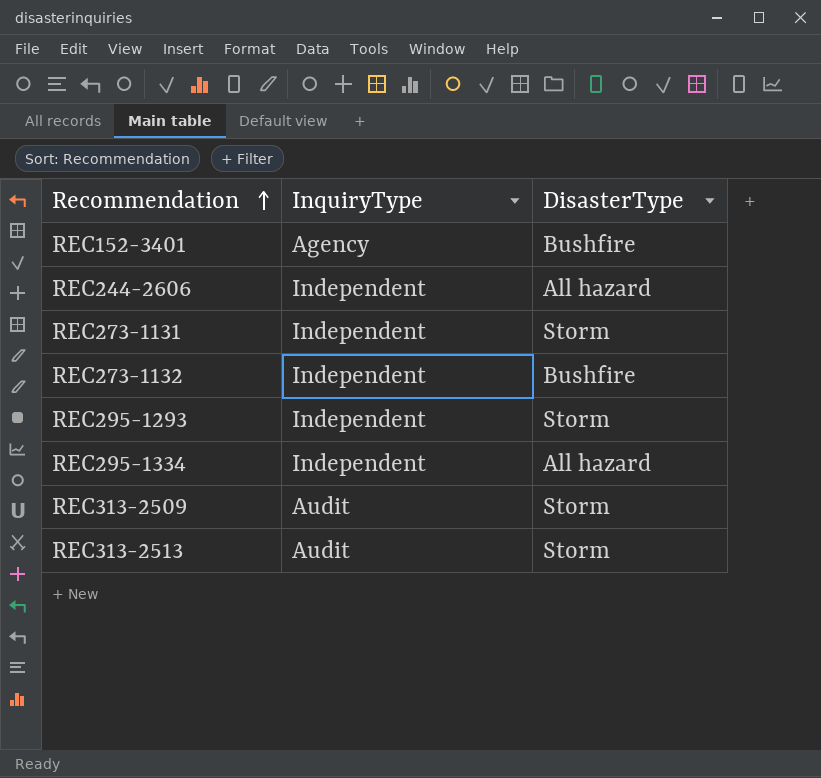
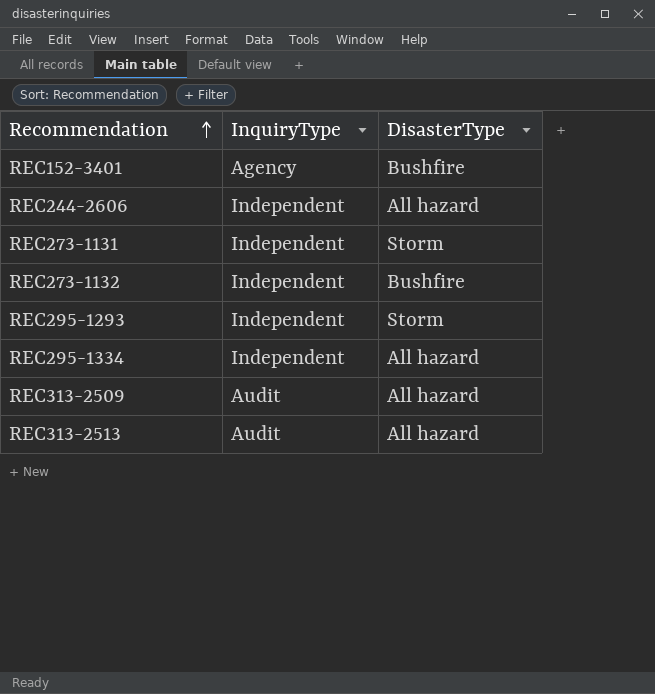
REC313-2509 | DisasterType: Storm -> All hazard
REC313-2513 | DisasterType: Storm -> All hazard

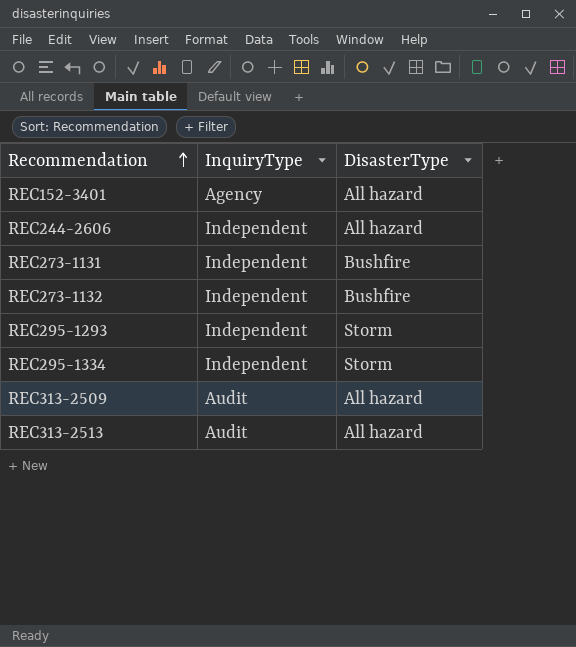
REC152-3401 | DisasterType: Bushfire -> All hazard
REC273-1131 | DisasterType: Storm -> Bushfire
REC295-1334 | DisasterType: All hazard -> Storm

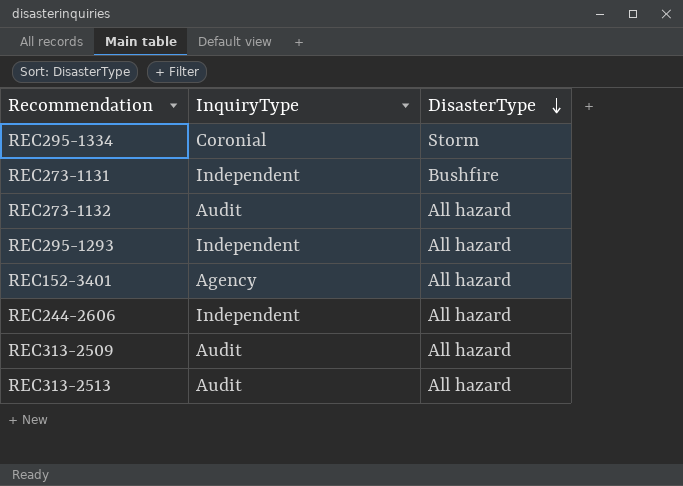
row order: Recommendation ascending -> DisasterType descending
REC295-1334 | InquiryType: Independent -> Coronial
REC273-1132 | InquiryType: Independent -> Audit
REC273-1132 | DisasterType: Bushfire -> All hazard
REC295-1293 | DisasterType: Storm -> All hazard

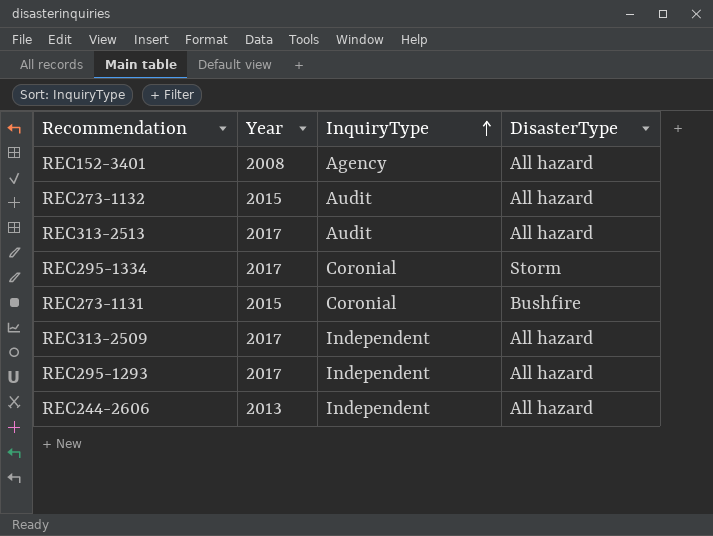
row order: DisasterType descending -> InquiryType ascending
column Year | position: none -> 2
REC273-1131 | InquiryType: Independent -> Coronial
REC313-2509 | InquiryType: Audit -> Independent

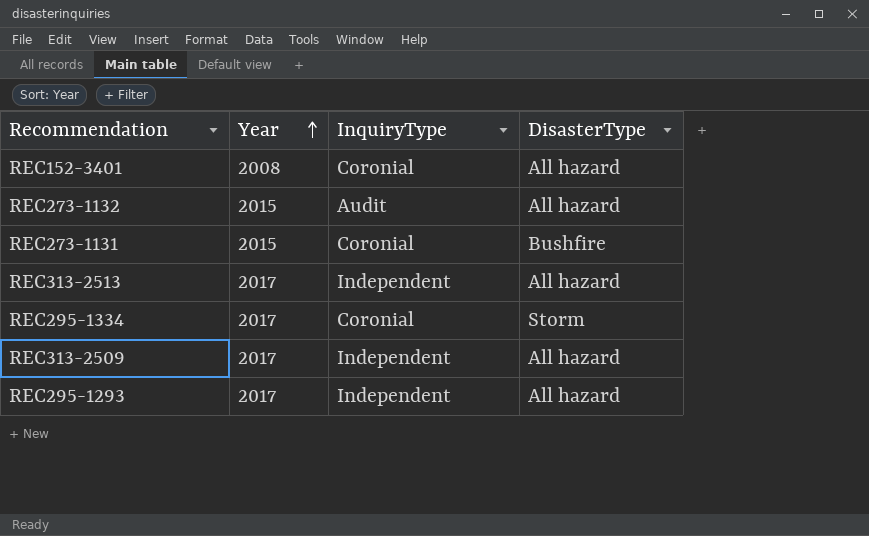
row order: InquiryType ascending -> Year ascending
row REC244-2606: 2013 | Independent | All hazard -> none
REC152-3401 | InquiryType: Agency -> Coronial
REC313-2513 | InquiryType: Audit -> Independent

